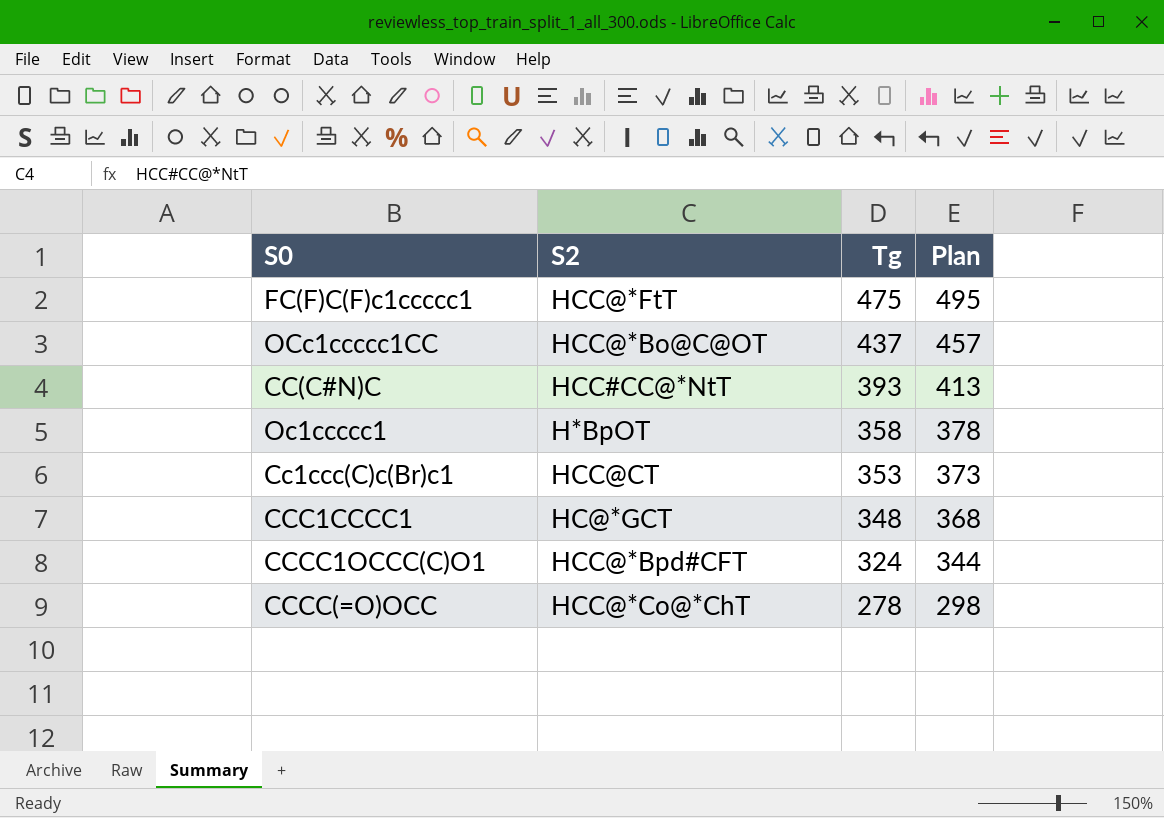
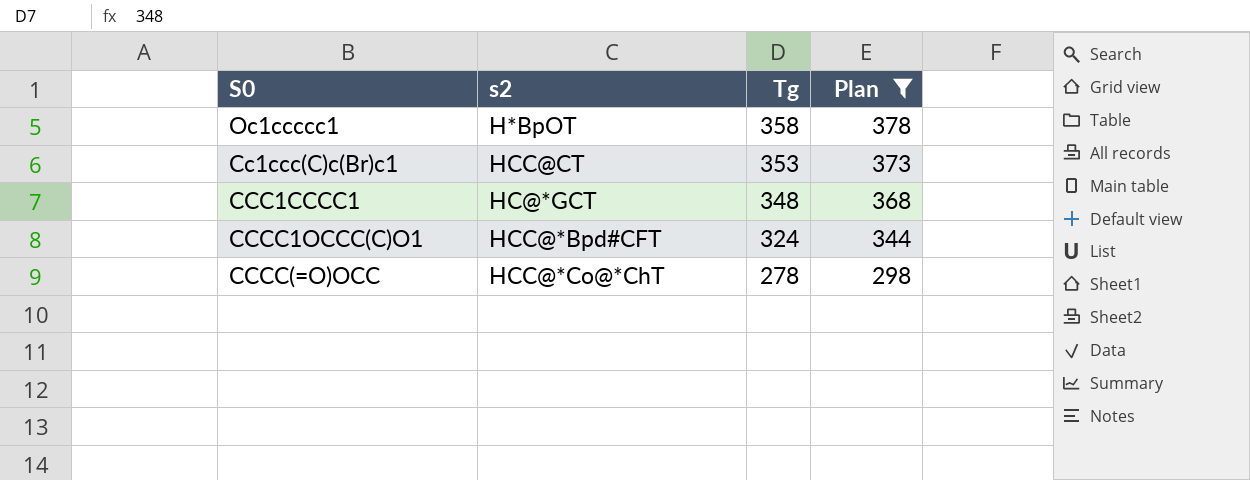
filter: none -> Plan <= 378
column name: S2 -> s2

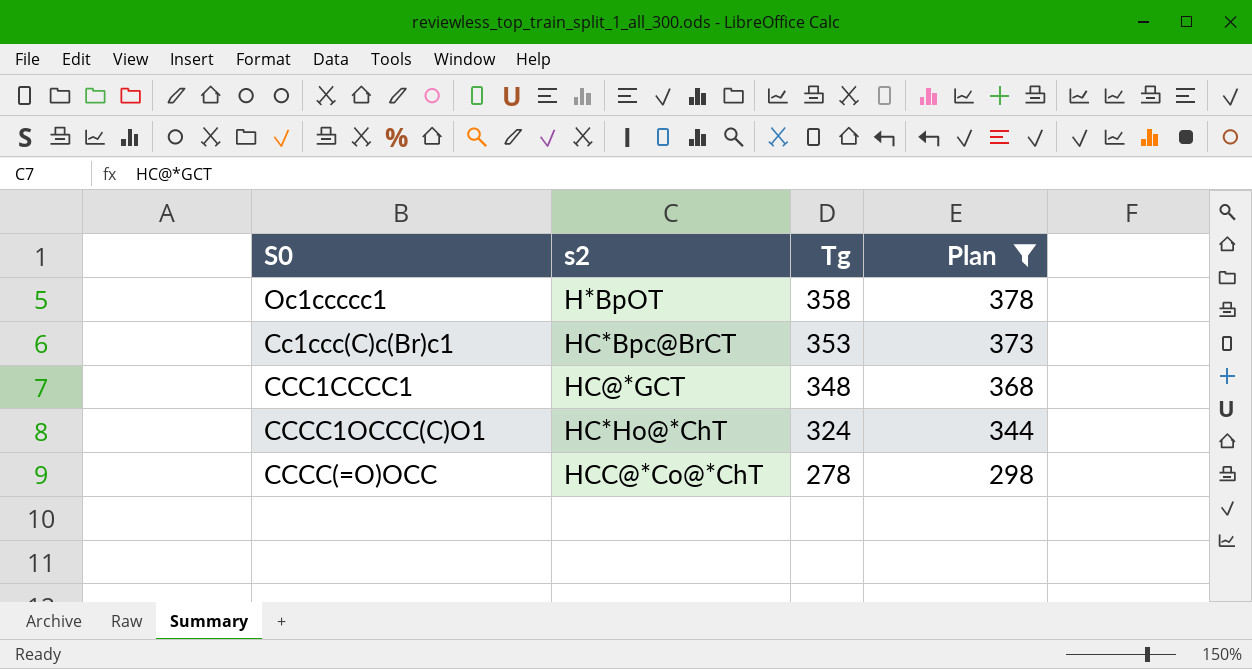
Cc1ccc(C)c(Br)c1 | s2: HCC@CT -> HC*Bpc@BrCT
CCCC1OCCC(C)O1 | s2: HCC@*Bpd#CFT -> HC*Ho@*ChT

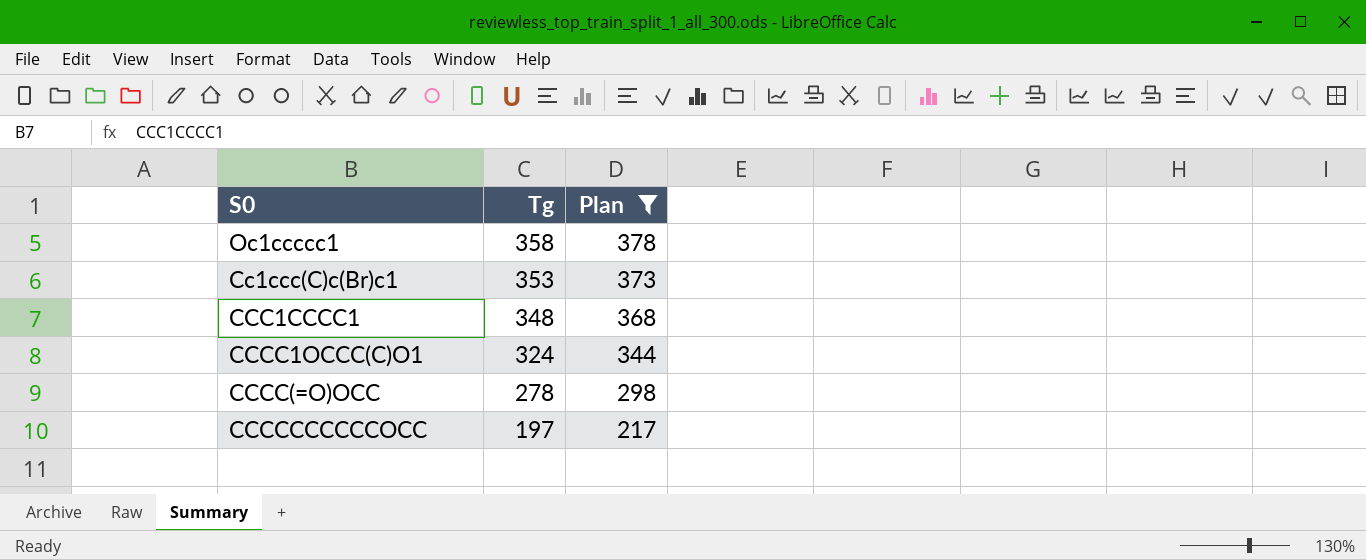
column s2 | position: 2 -> none
row CCCCCCCCCCOCC: none -> 197 | 217

